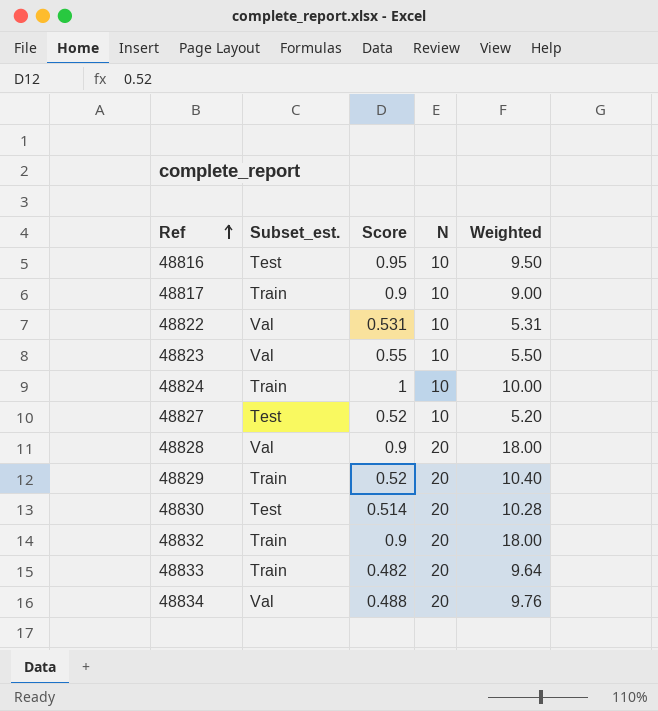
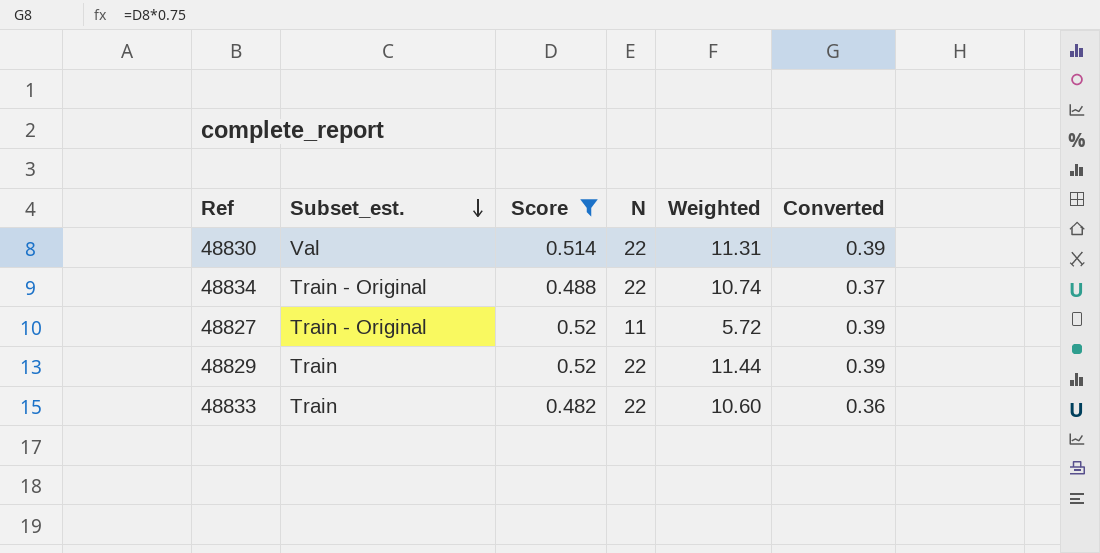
filter: none -> Score <= 0.52
row order: Ref ascending -> Subset_est. descending
column Converted | formula: none -> [Score] * 0.75
48830 | Subset_est.: Test -> Val
48830 | N: 20 -> 22
48830 | Weighted: 10.28 -> 11.31
48834 | Subset_est.: Val -> Train - Original
48834 | N: 20 -> 22
48834 | Weighted: 9.76 -> 10.74
48827 | Subset_est.: Test -> Train - Original
48827 | N: 10 -> 11
48827 | Weighted: 5.20 -> 5.72
48829 | N: 20 -> 22
48829 | Weighted: 10.40 -> 11.44
48833 | N: 20 -> 22
48833 | Weighted: 9.64 -> 10.60

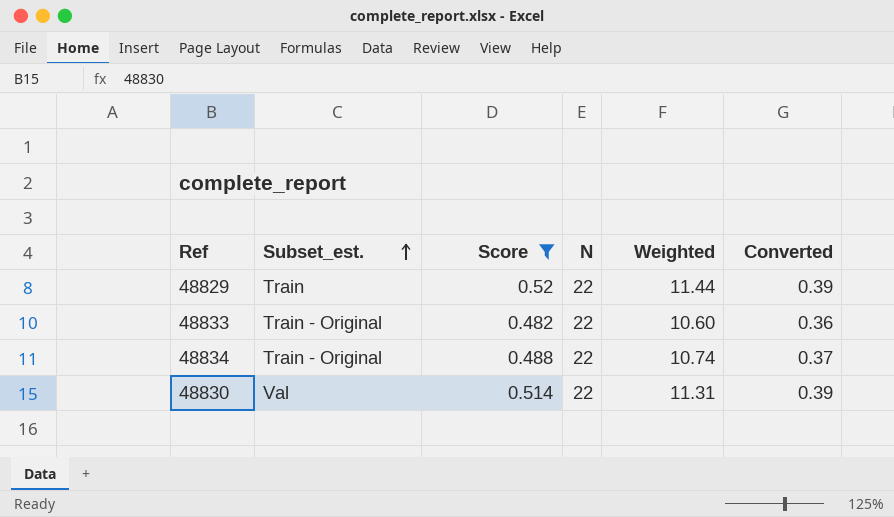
row order: Subset_est. descending -> Subset_est. ascending
row 48827: Train - Original | 0.52 | 11 | 5.72 | 0.39 -> none
48833 | Subset_est.: Train -> Train - Original

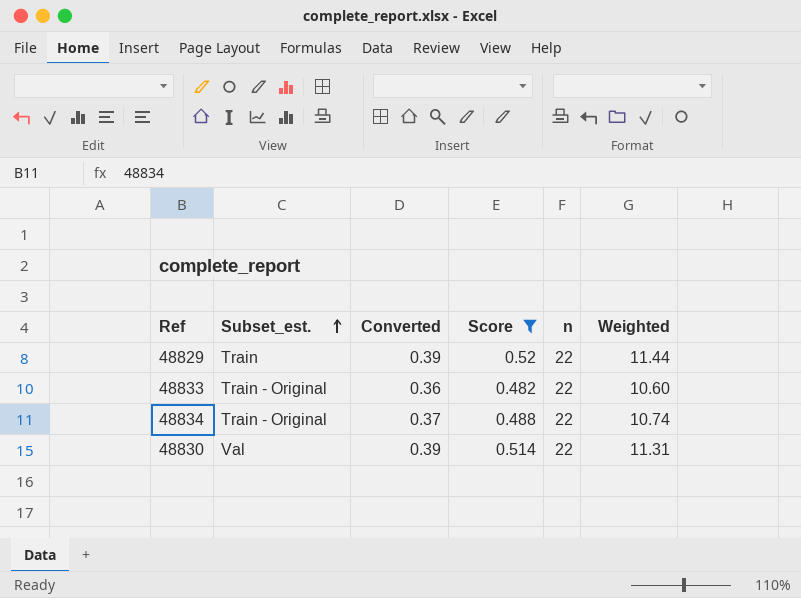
column Converted | position: 6 -> 3
column name: N -> n

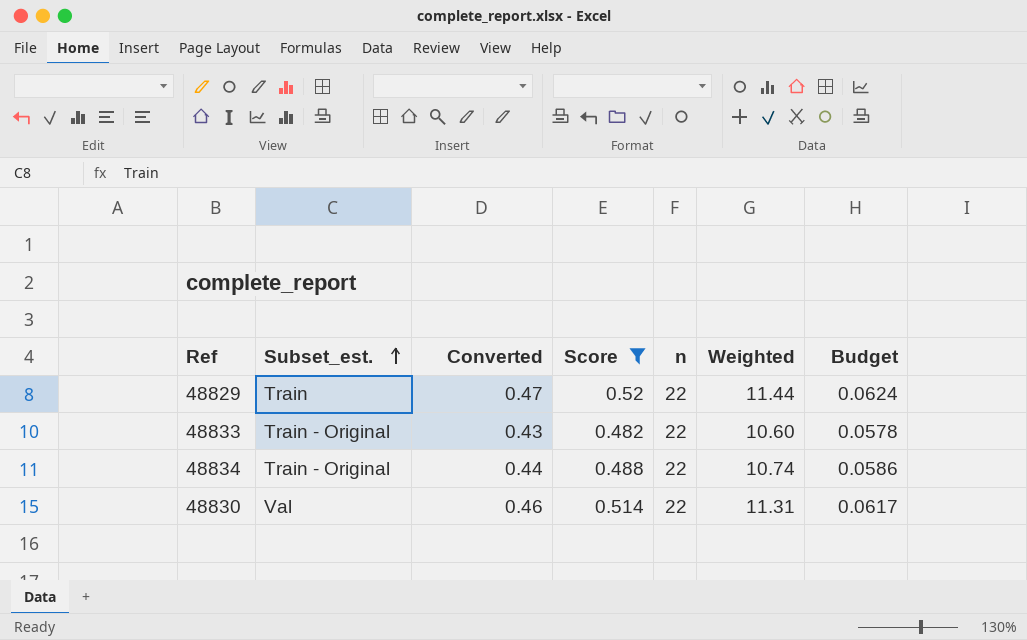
column Converted | formula: [Score] * 0.75 -> [Score] * 0.9
column Budget | formula: none -> [Score] * 0.12

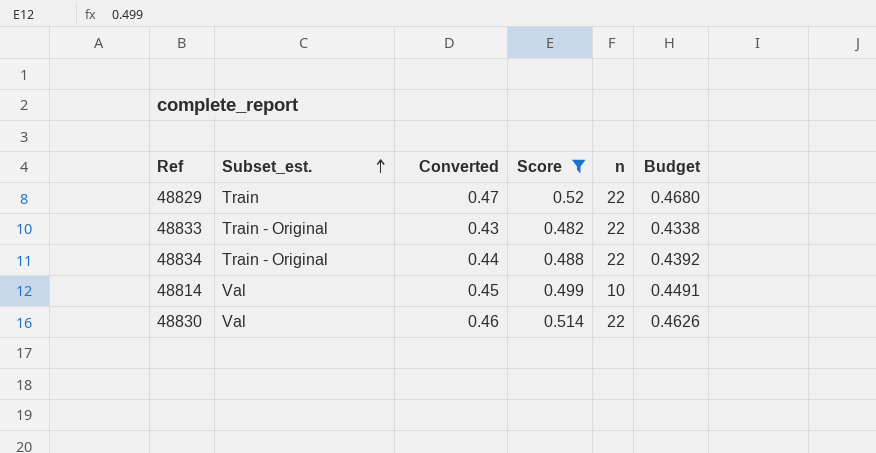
column Weighted | formula: [Score] * [n] -> none
column Budget | formula: [Score] * 0.12 -> [Score] * 0.9
row 48814: none -> Val | 0.45 | 0.499 | 10 | 0.4491

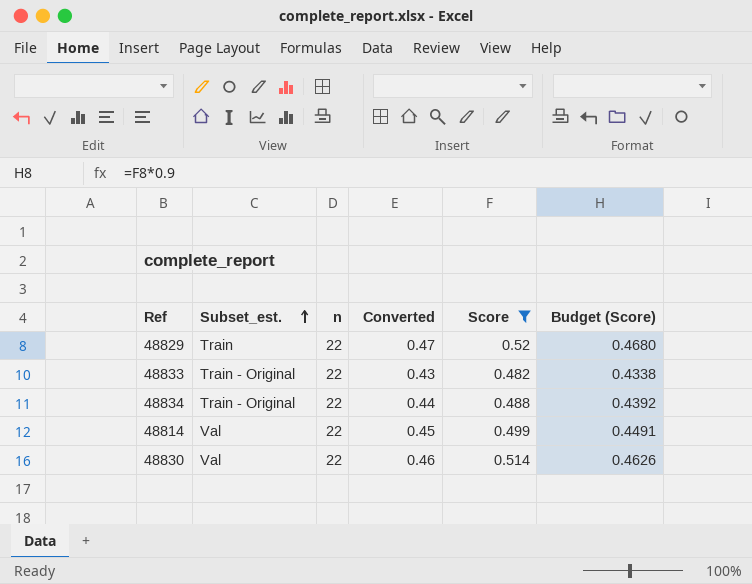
column n | position: 5 -> 3
column name: Budget -> Budget (Score)
48814 | n: 10 -> 22

